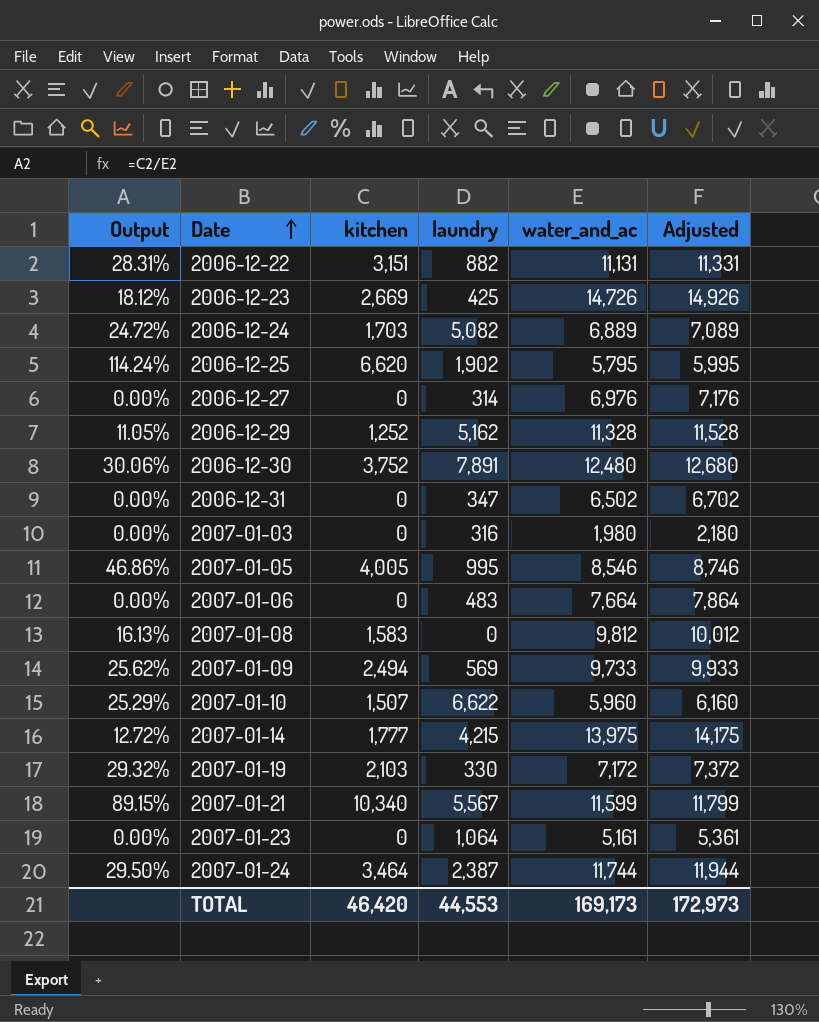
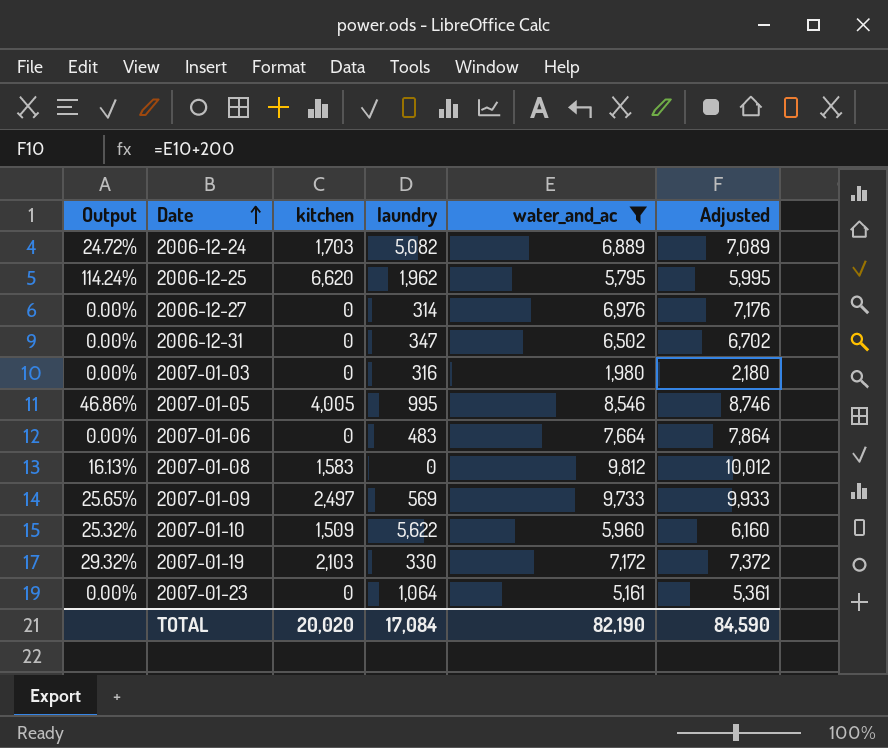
filter: none -> water_and_ac <= 9,812
2006-12-25 | laundry: 1,902 -> 1,962
2007-01-09 | Output: 25.62% -> 25.65%
2007-01-09 | kitchen: 2,494 -> 2,497
2007-01-10 | Output: 25.29% -> 25.32%
2007-01-10 | kitchen: 1,507 -> 1,509
2007-01-10 | laundry: 6,622 -> 5,622
TOTAL | kitchen: 46,420 -> 20,020
TOTAL | laundry: 44,553 -> 17,084
TOTAL | water_and_ac: 169,173 -> 82,190
TOTAL | Adjusted: 172,973 -> 84,590

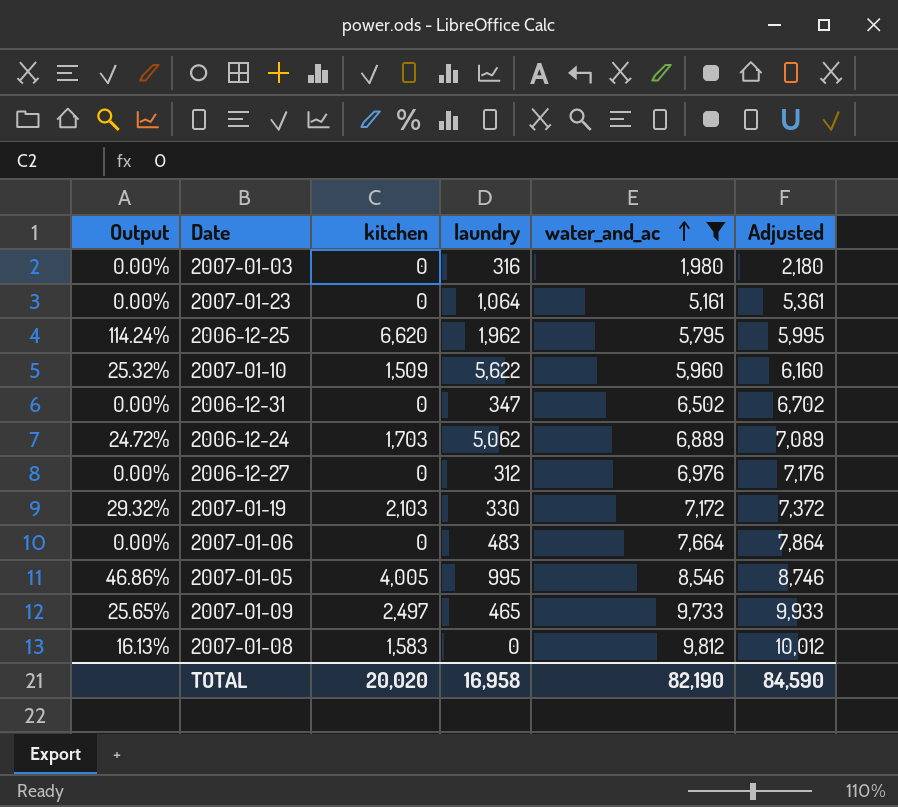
row order: Date ascending -> water_and_ac ascending
2006-12-24 | laundry: 5,082 -> 5,062
2006-12-27 | laundry: 314 -> 312
2007-01-09 | laundry: 569 -> 465
TOTAL | laundry: 17,084 -> 16,958

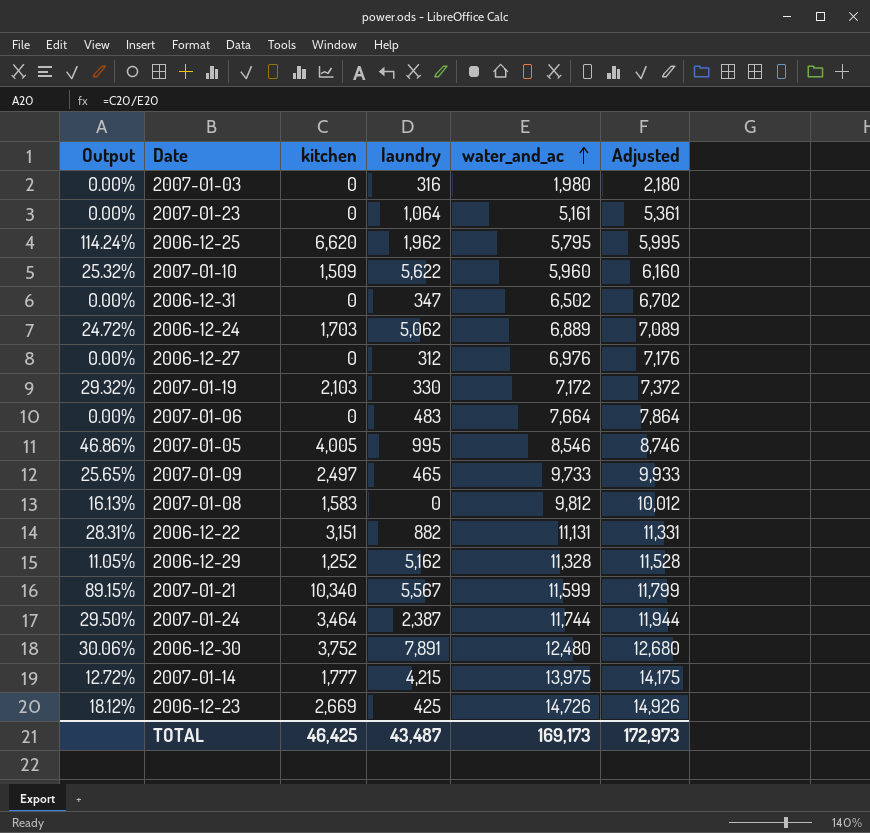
filter: water_and_ac <= 9,812 -> none
TOTAL | kitchen: 20,020 -> 46,425
TOTAL | laundry: 16,958 -> 43,487
TOTAL | water_and_ac: 82,190 -> 169,173
TOTAL | Adjusted: 84,590 -> 172,973

